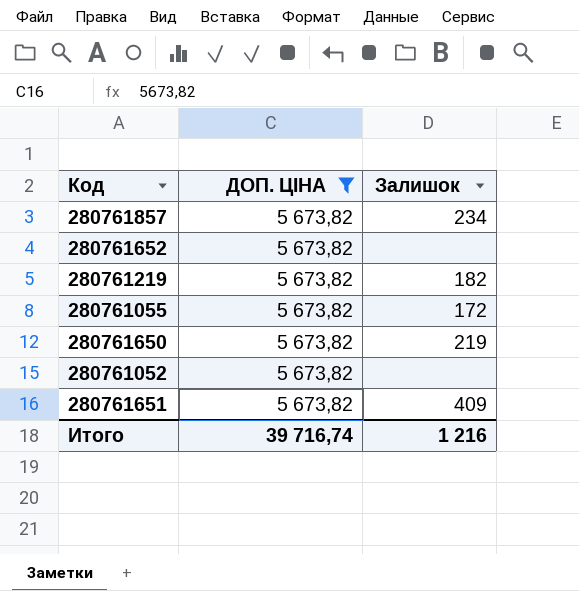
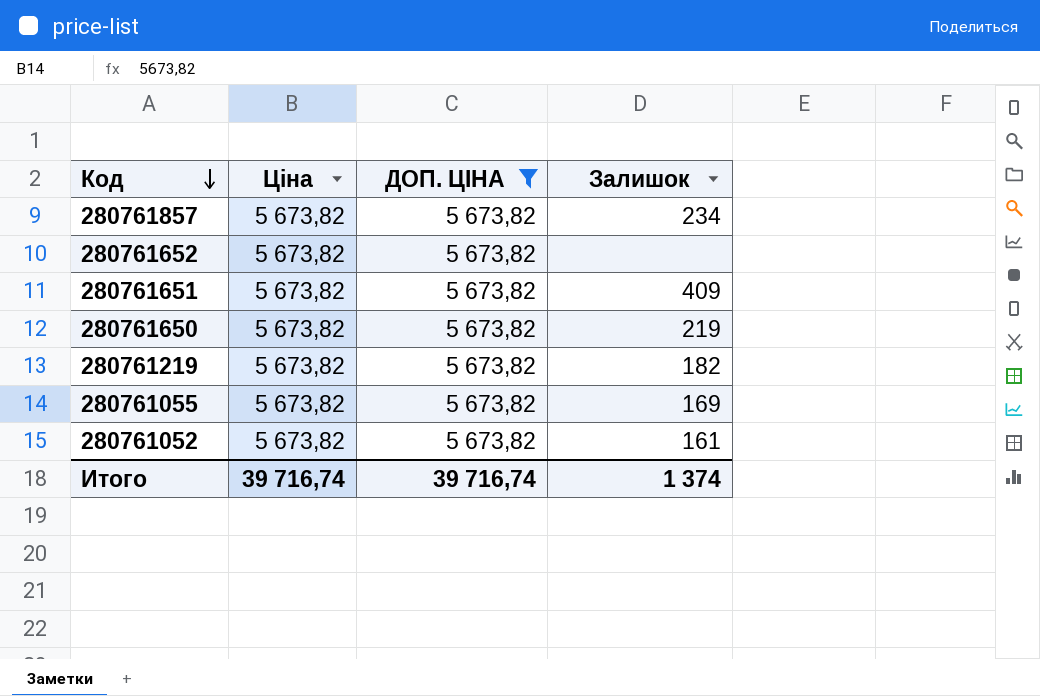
row order: none -> Код descending
column Ціна | position: none -> 2
280761055 | Залишок: 172 -> 169
280761052 | Залишок: none -> 161
Итого | Залишок: 1 216 -> 1 374

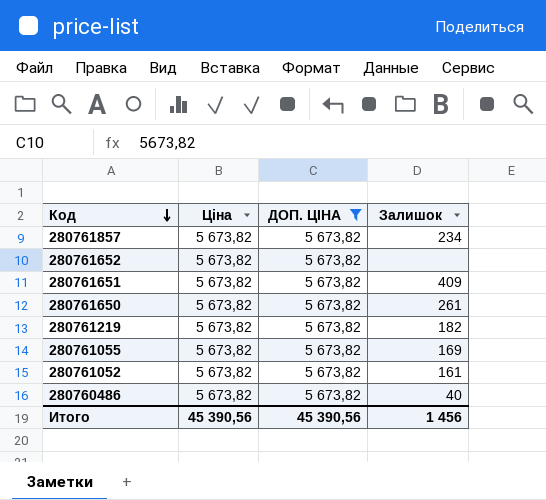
280761650 | Залишок: 219 -> 261
row 280760486: none -> 5 673,82 | 5 673,82 | 40
Итого | Ціна: 39 716,74 -> 45 390,56
Итого | ДОП. ЦІНА: 39 716,74 -> 45 390,56
Итого | Залишок: 1 374 -> 1 456

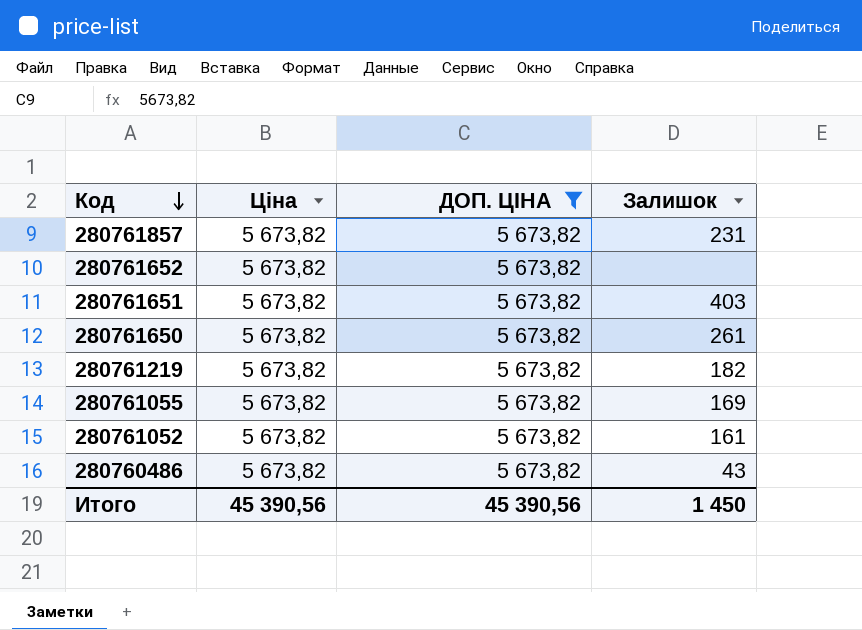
280761857 | Залишок: 234 -> 231
280761651 | Залишок: 409 -> 403
280760486 | Залишок: 40 -> 43
Итого | Залишок: 1 456 -> 1 450

